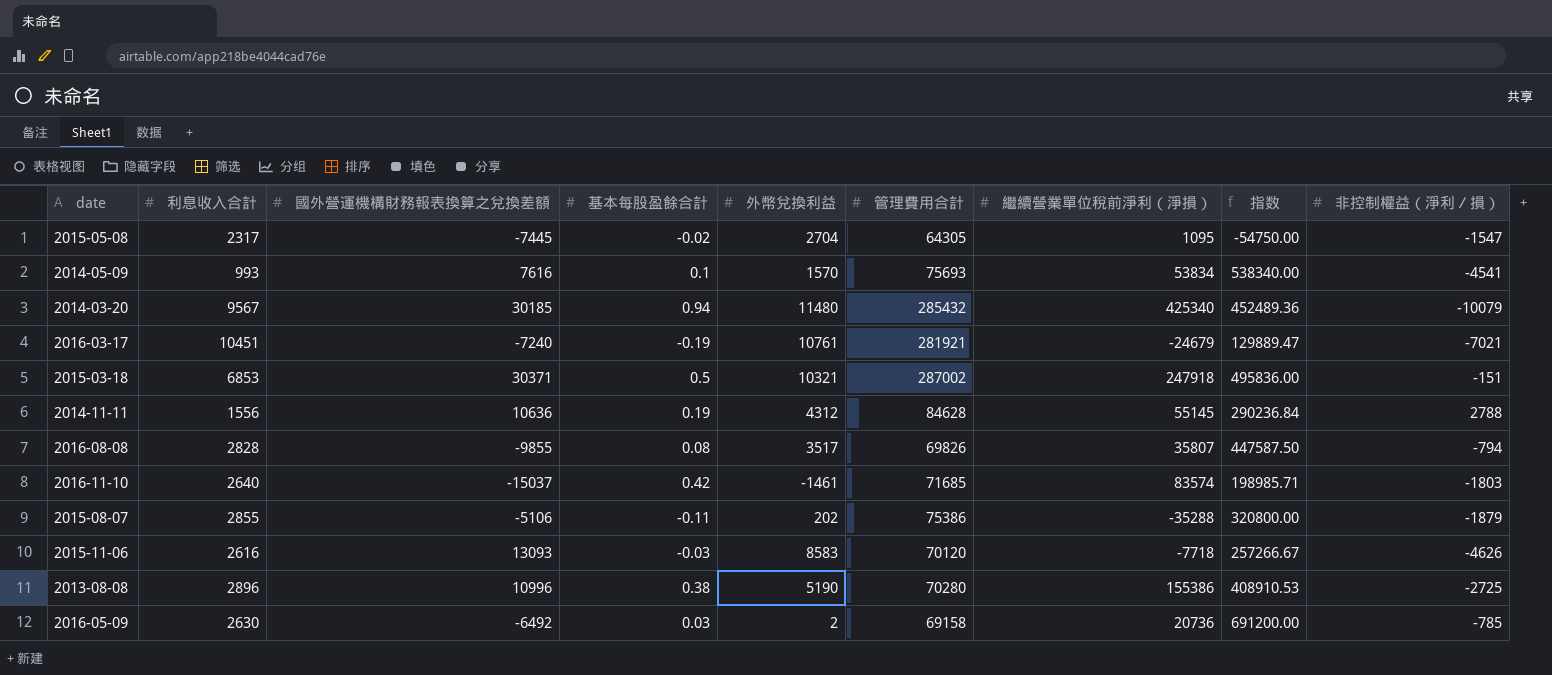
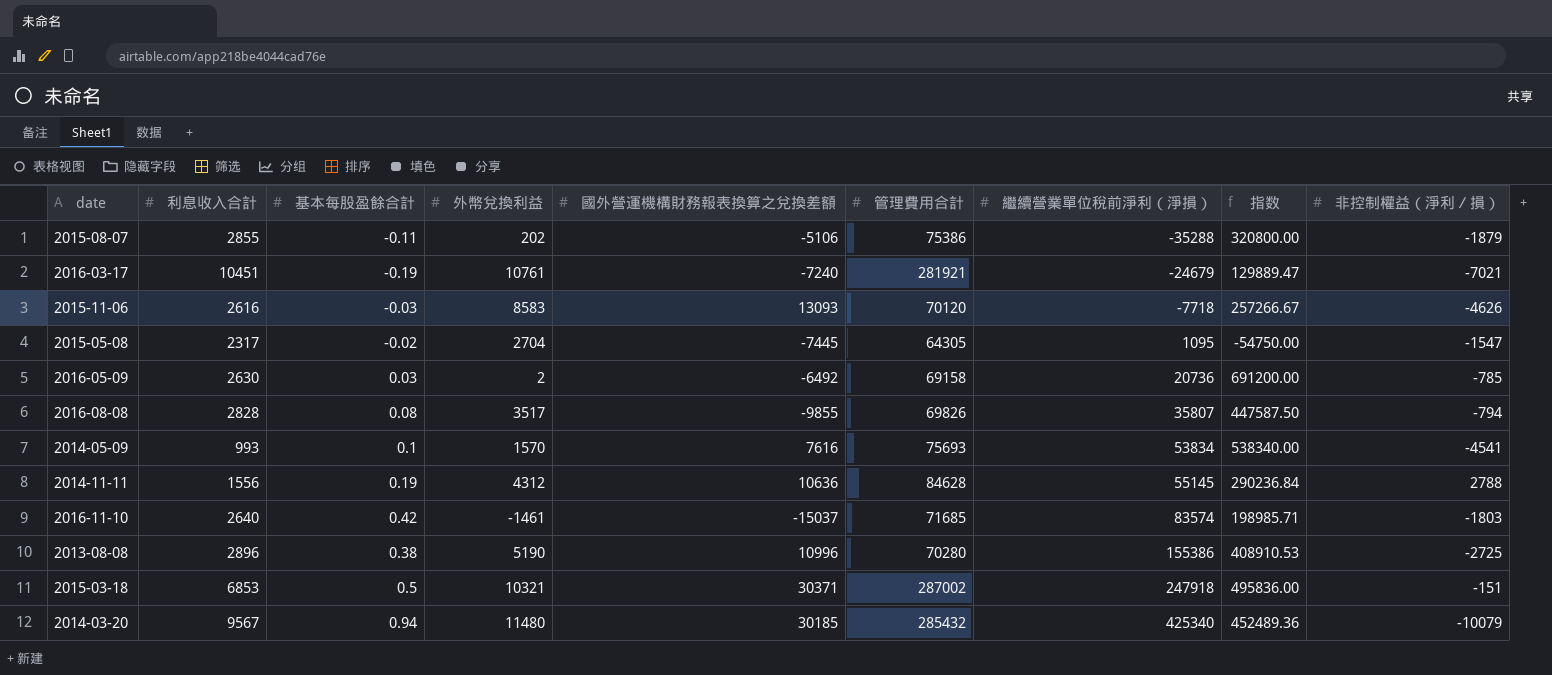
row order: none -> 繼續營業單位稅前淨利（淨損） ascending
column 國外營運機構財務報表換算之兌換差額 | position: 3 -> 5

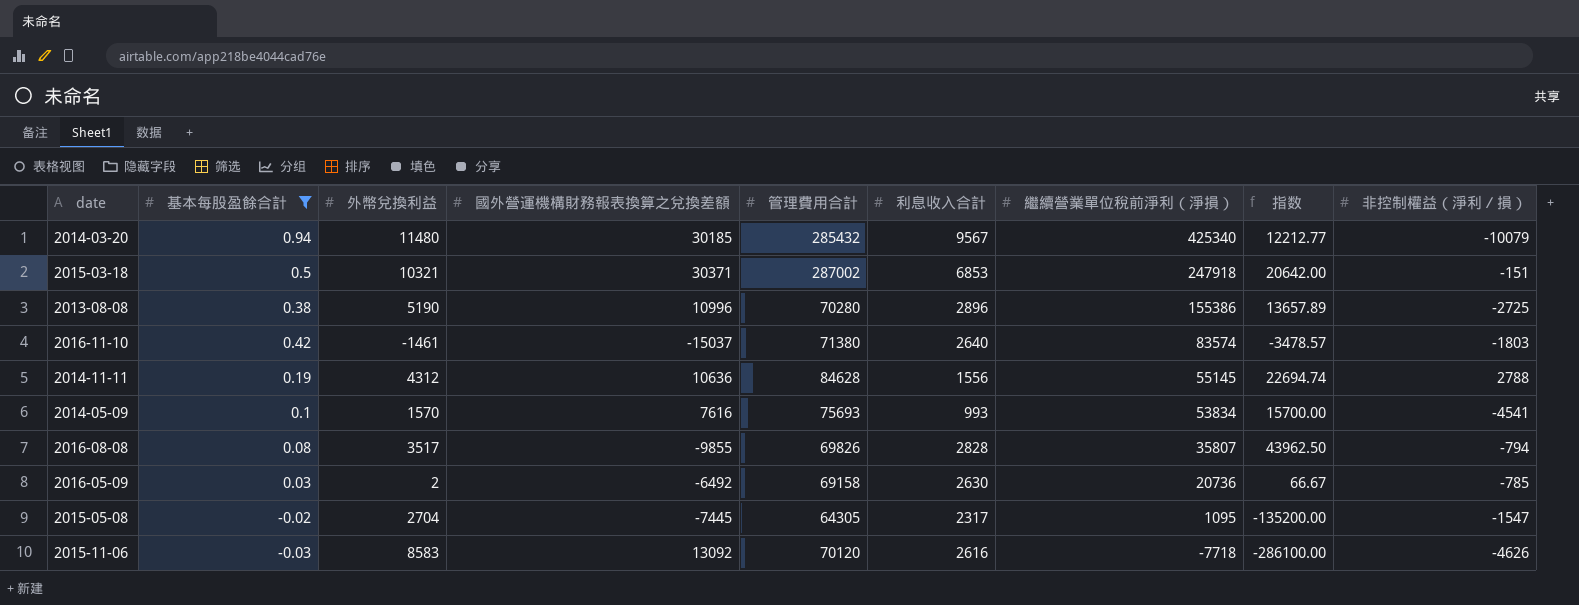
filter: none -> 基本每股盈餘合計 >= -0.03
row order: 繼續營業單位稅前淨利（淨損） ascending -> 繼續營業單位稅前淨利（淨損） descending
column 利息收入合計 | position: 2 -> 6
column 指数 | formula: [繼續營業單位稅前淨利（淨損）] / [基本每股盈餘合計] -> [外幣兌換利益] / [基本每股盈餘合計]
2016-11-10 | 管理費用合計: 71685 -> 71380
2015-11-06 | 國外營運機構財務報表換算之兌換差額: 13093 -> 13092

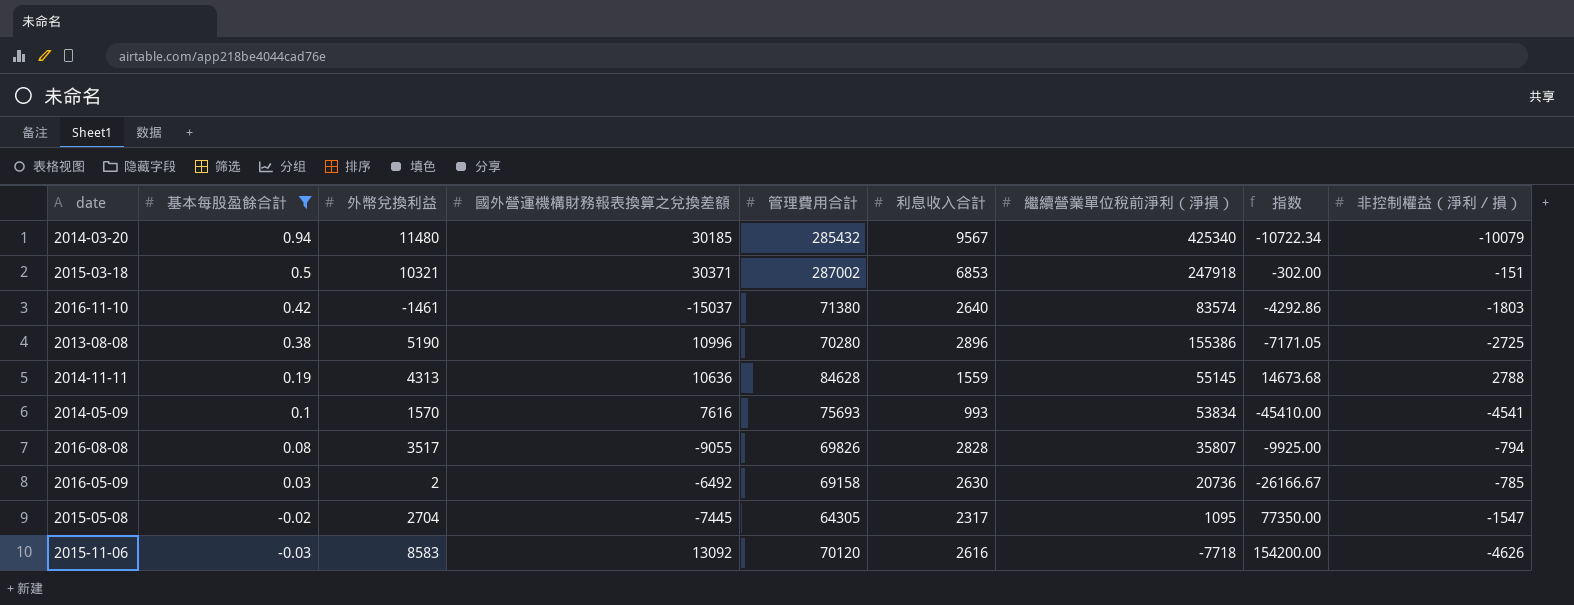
row order: 繼續營業單位稅前淨利（淨損） descending -> 基本每股盈餘合計 descending
column 指数 | formula: [外幣兌換利益] / [基本每股盈餘合計] -> [非控制權益（淨利／損）] / [基本每股盈餘合計]
2014-11-11 | 外幣兌換利益: 4312 -> 4313
2014-11-11 | 利息收入合計: 1556 -> 1559
2016-08-08 | 國外營運機構財務報表換算之兌換差額: -9855 -> -9055

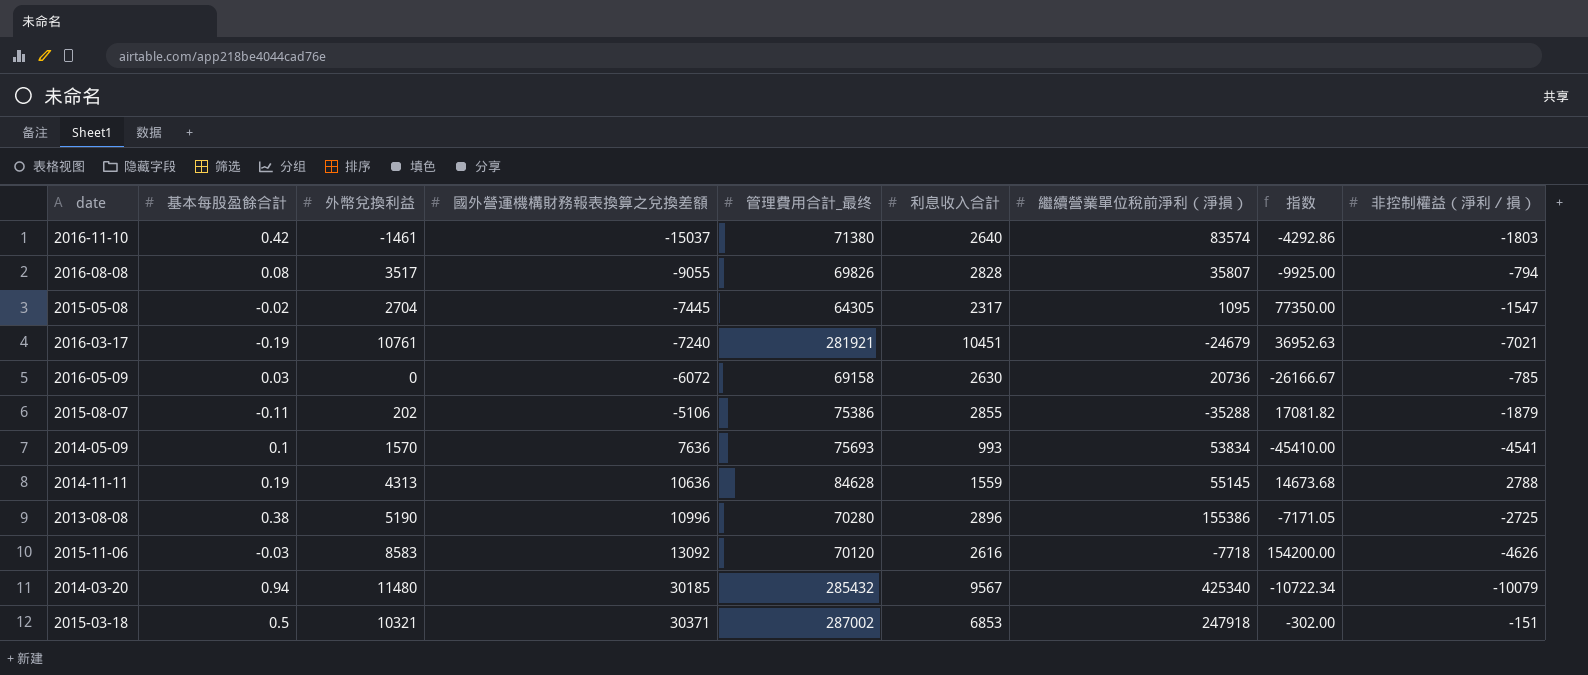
filter: 基本每股盈餘合計 >= -0.03 -> none
row order: 基本每股盈餘合計 descending -> 國外營運機構財務報表換算之兌換差額 ascending
column name: 管理費用合計 -> 管理費用合計_最终
2016-05-09 | 外幣兌換利益: 2 -> 0
2016-05-09 | 國外營運機構財務報表換算之兌換差額: -6492 -> -6072
2014-05-09 | 國外營運機構財務報表換算之兌換差額: 7616 -> 7636

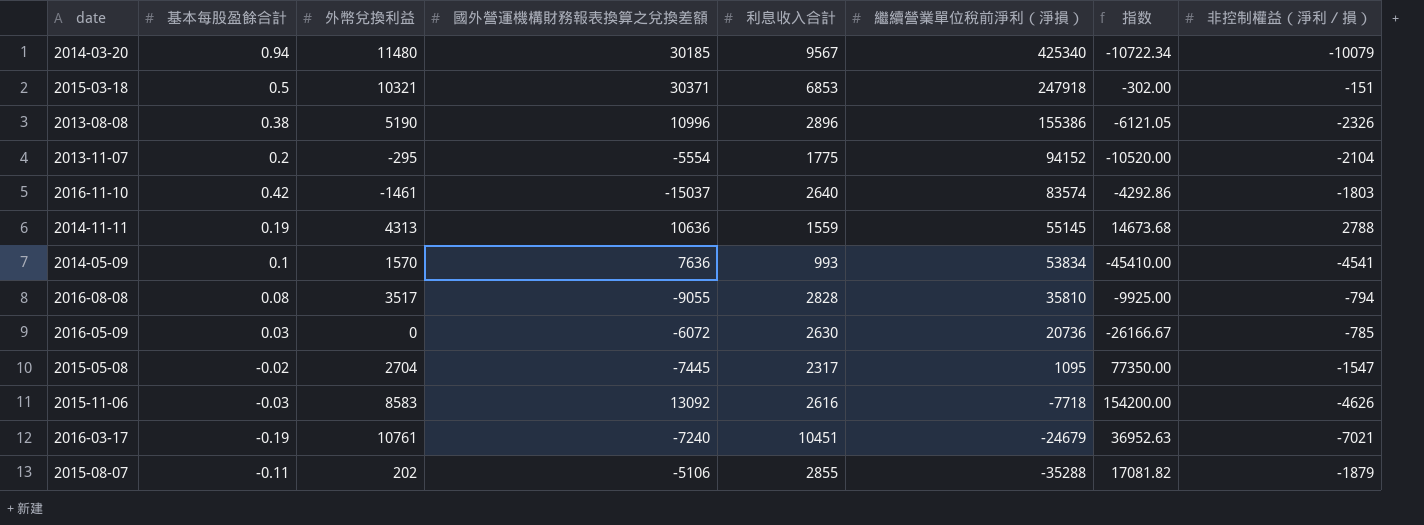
row order: 國外營運機構財務報表換算之兌換差額 ascending -> 繼續營業單位稅前淨利（淨損） descending
column 管理費用合計_最终 | position: 5 -> none
2013-08-08 | 指数: -7171.05 -> -6121.05
2013-08-08 | 非控制權益（淨利／損）: -2725 -> -2326
row 2013-11-07: none -> 0.2 | -295 | -5554 | 1775 | 94152 | -10520.00 | -2104
2016-08-08 | 繼續營業單位稅前淨利（淨損）: 35807 -> 35810

